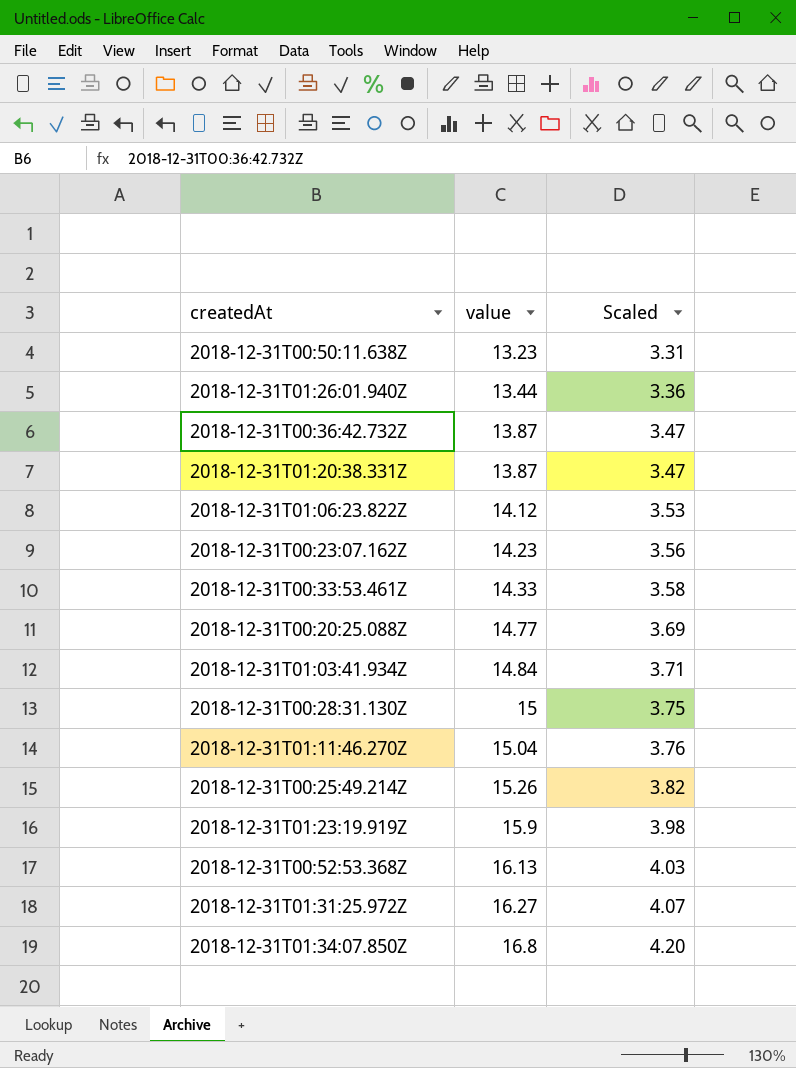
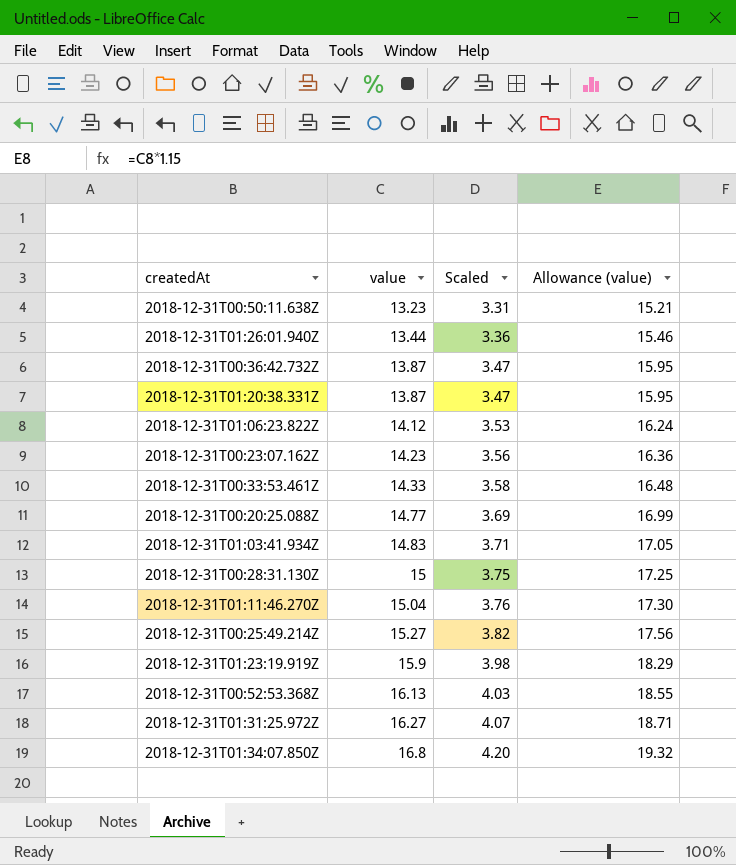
column Allowance (value) | formula: none -> [value] * 1.15
2018-12-31T01:03:41.934Z | value: 14.84 -> 14.83
2018-12-31T00:25:49.214Z | value: 15.26 -> 15.27

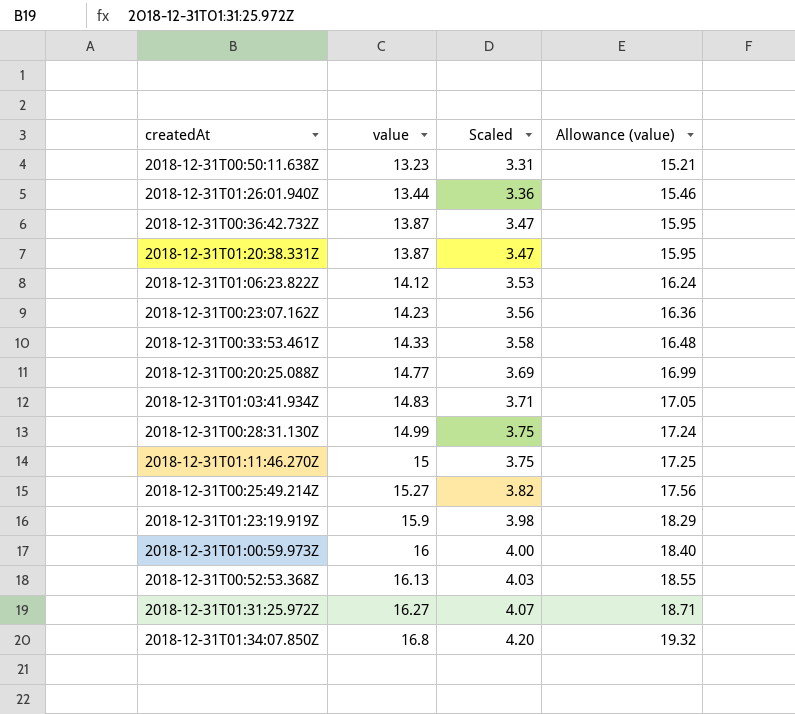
2018-12-31T00:28:31.130Z | value: 15 -> 14.99
2018-12-31T00:28:31.130Z | Allowance (value): 17.25 -> 17.24
2018-12-31T01:11:46.270Z | value: 15.04 -> 15
2018-12-31T01:11:46.270Z | Scaled: 3.76 -> 3.75
2018-12-31T01:11:46.270Z | Allowance (value): 17.30 -> 17.25
row 2018-12-31T01:00:59.973Z: none -> 16 | 4.00 | 18.40

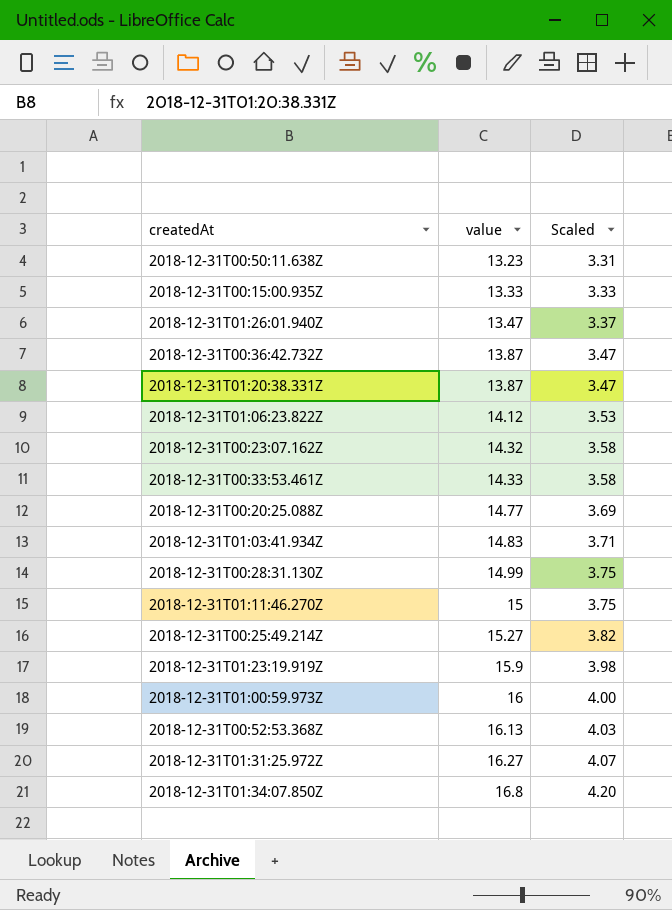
column Allowance (value) | formula: [value] * 1.15 -> none
row 2018-12-31T00:15:00.935Z: none -> 13.33 | 3.33
2018-12-31T01:26:01.940Z | value: 13.44 -> 13.47
2018-12-31T01:26:01.940Z | Scaled: 3.36 -> 3.37
2018-12-31T00:23:07.162Z | value: 14.23 -> 14.32
2018-12-31T00:23:07.162Z | Scaled: 3.56 -> 3.58

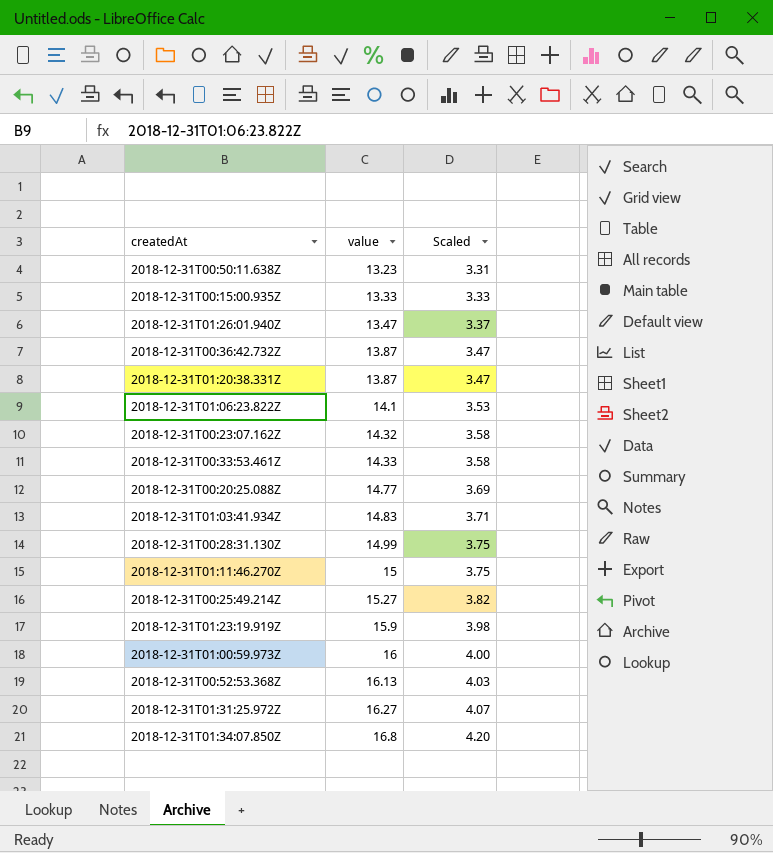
2018-12-31T01:06:23.822Z | value: 14.12 -> 14.1

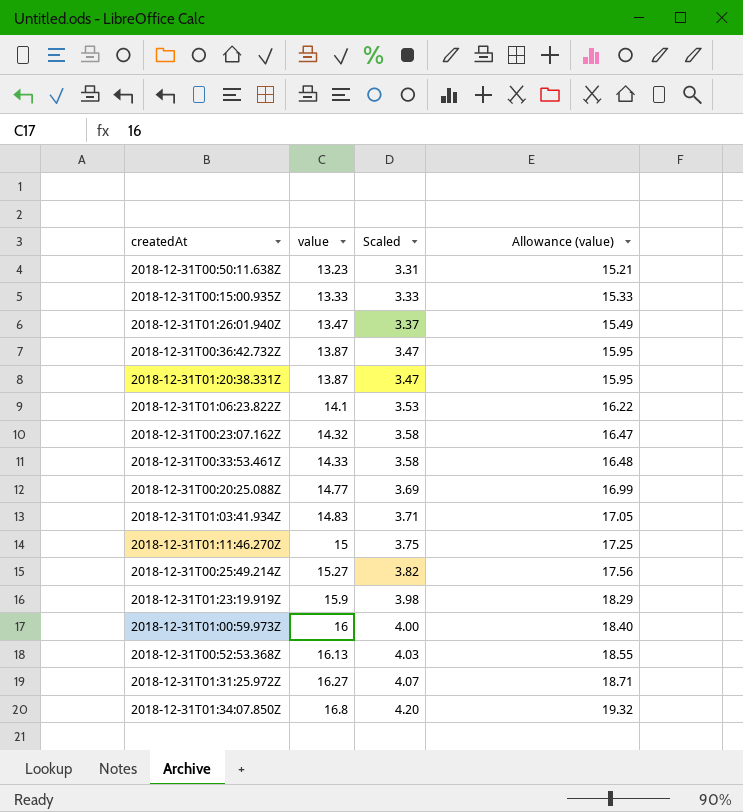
column Allowance (value) | formula: none -> [value] * 1.15
row 2018-12-31T00:28:31.130Z: 14.99 | 3.75 -> none

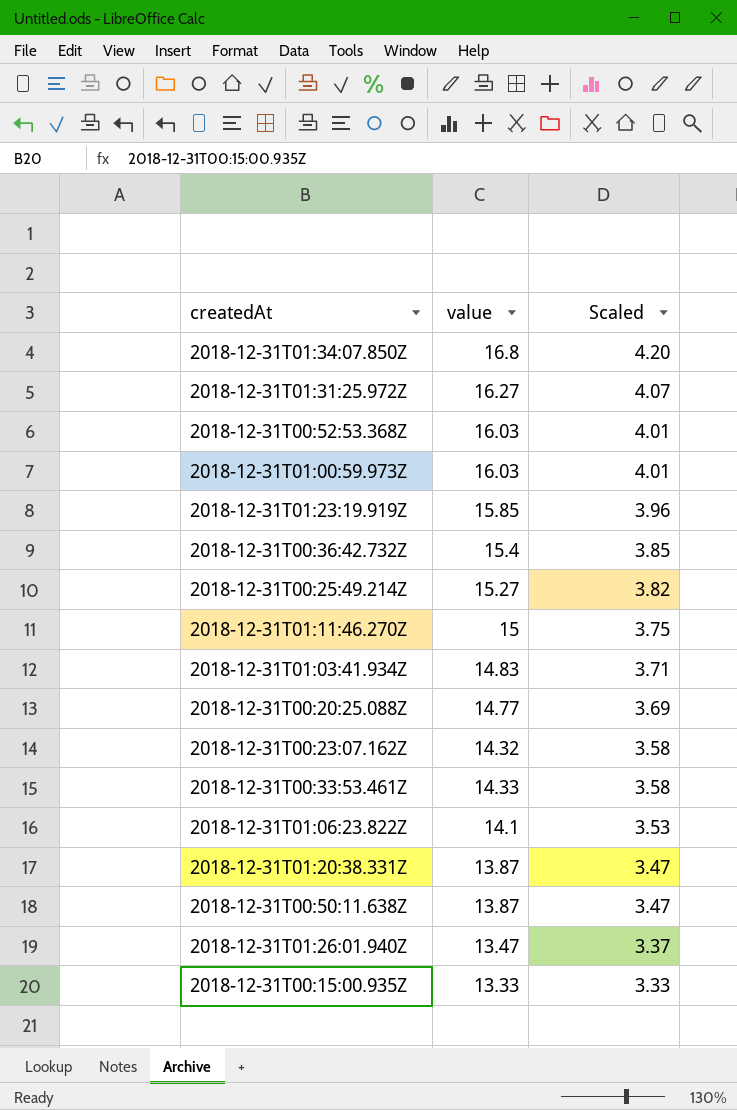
row order: value ascending -> Scaled descending
column Allowance (value) | formula: [value] * 1.15 -> none
2018-12-31T00:52:53.368Z | value: 16.13 -> 16.03
2018-12-31T00:52:53.368Z | Scaled: 4.03 -> 4.01
2018-12-31T01:00:59.973Z | value: 16 -> 16.03
2018-12-31T01:00:59.973Z | Scaled: 4.00 -> 4.01
2018-12-31T01:23:19.919Z | value: 15.9 -> 15.85
2018-12-31T01:23:19.919Z | Scaled: 3.98 -> 3.96
2018-12-31T00:36:42.732Z | value: 13.87 -> 15.4
2018-12-31T00:36:42.732Z | Scaled: 3.47 -> 3.85
2018-12-31T00:50:11.638Z | value: 13.23 -> 13.87
2018-12-31T00:50:11.638Z | Scaled: 3.31 -> 3.47

